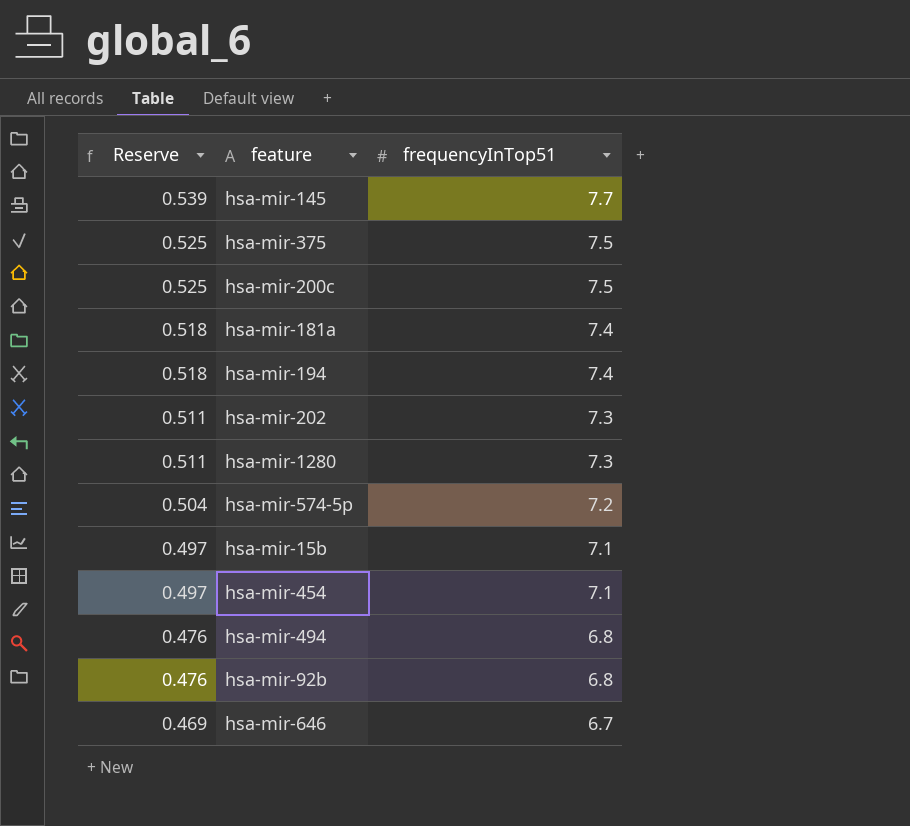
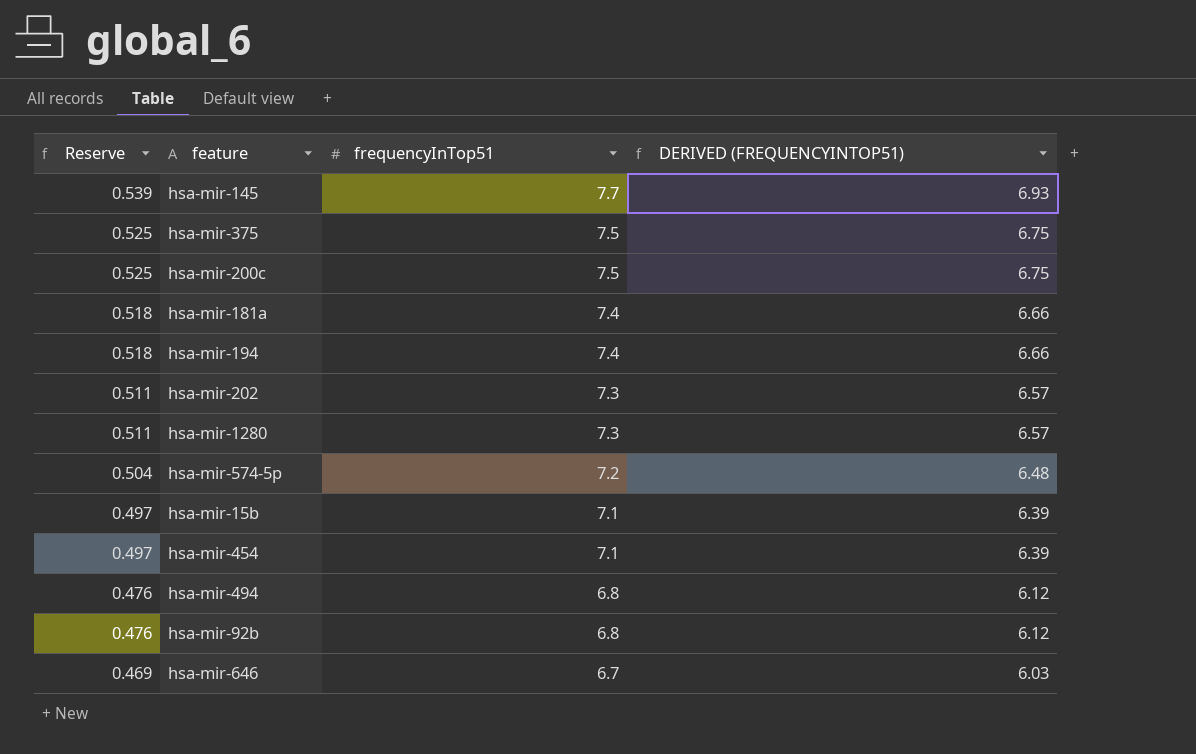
column DERIVED (FREQUENCYINTOP51) | formula: none -> [frequencyInTop51] * 0.9

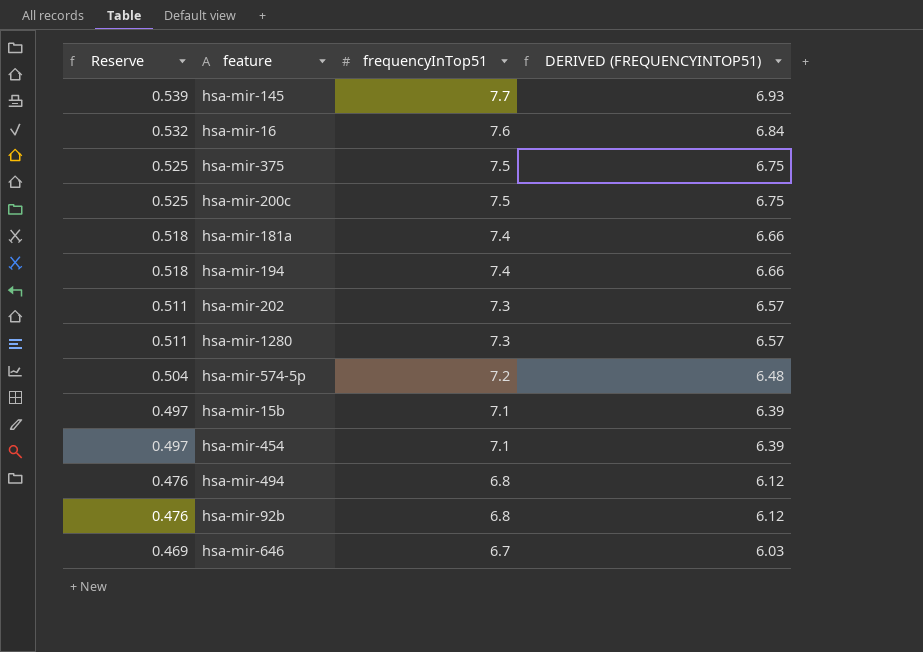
row hsa-mir-16: none -> 0.532 | 7.6 | 6.84

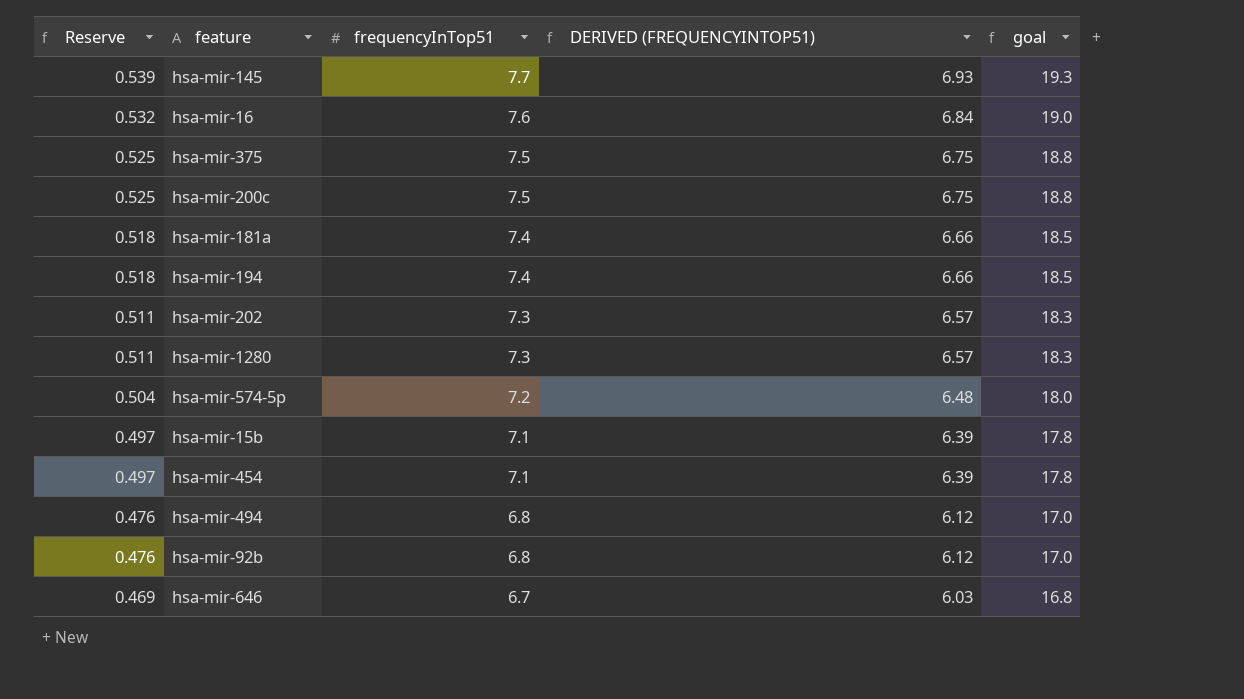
column goal | formula: none -> [frequencyInTop51] * 2.5

